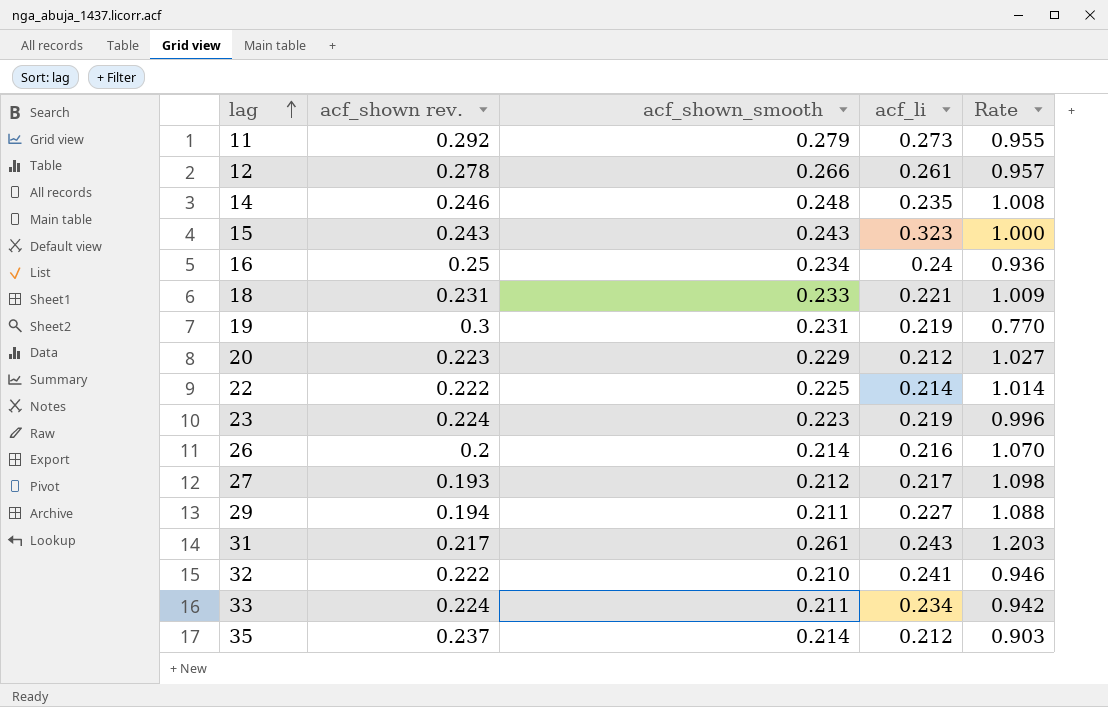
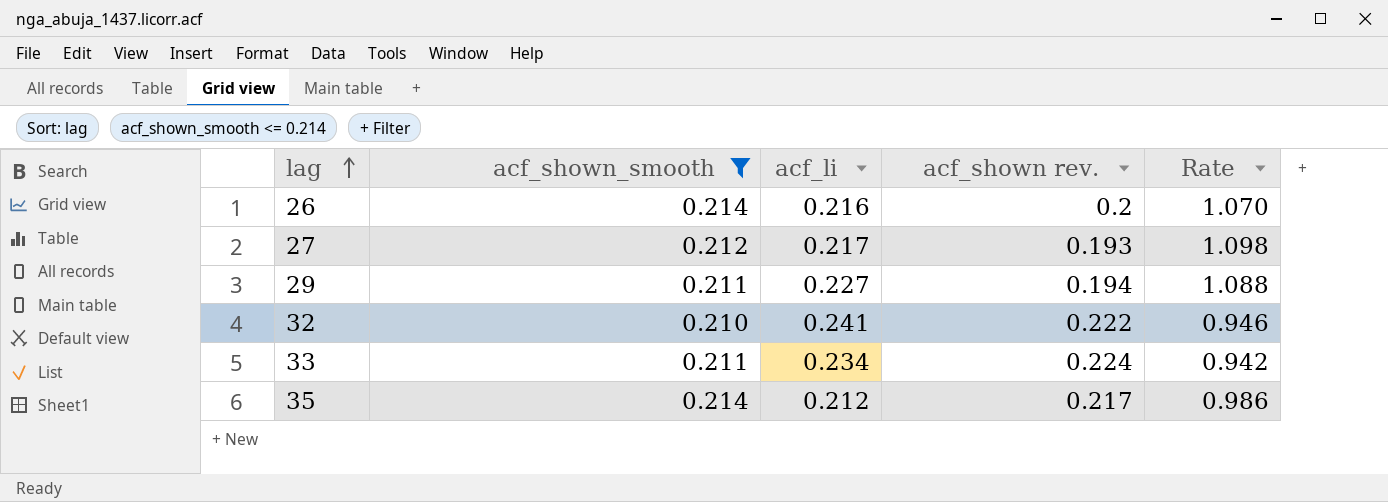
filter: none -> acf_shown_smooth <= 0.214
column acf_shown rev. | position: 2 -> 4
35 | acf_shown rev.: 0.237 -> 0.217
35 | Rate: 0.903 -> 0.986

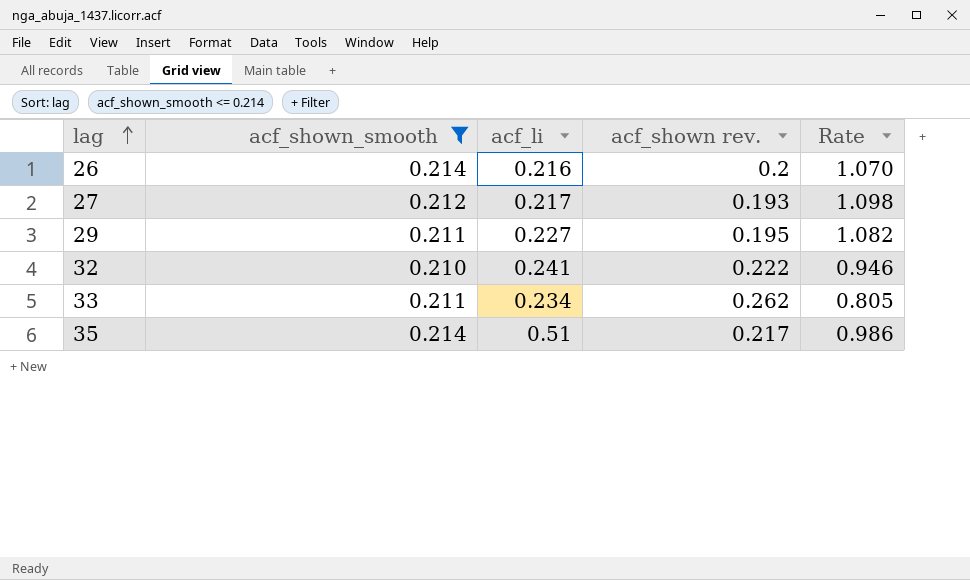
29 | acf_shown rev.: 0.194 -> 0.195
29 | Rate: 1.088 -> 1.082
33 | acf_shown rev.: 0.224 -> 0.262
33 | Rate: 0.942 -> 0.805
35 | acf_li: 0.212 -> 0.51

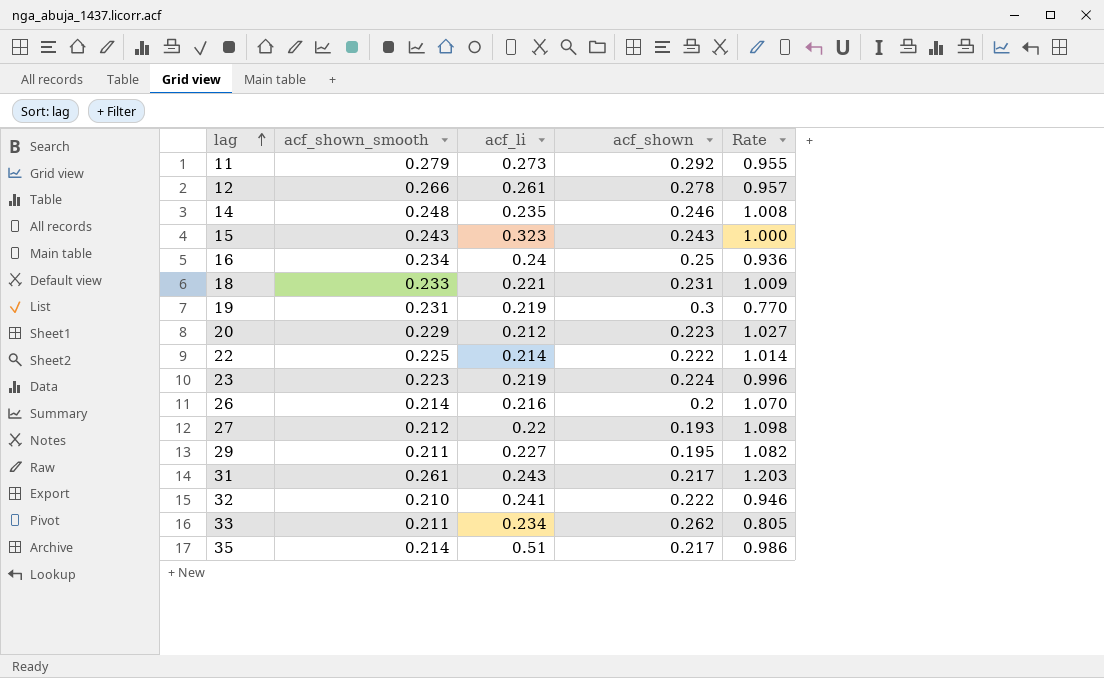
filter: acf_shown_smooth <= 0.214 -> none
column name: acf_shown rev. -> acf_shown
27 | acf_li: 0.217 -> 0.22

